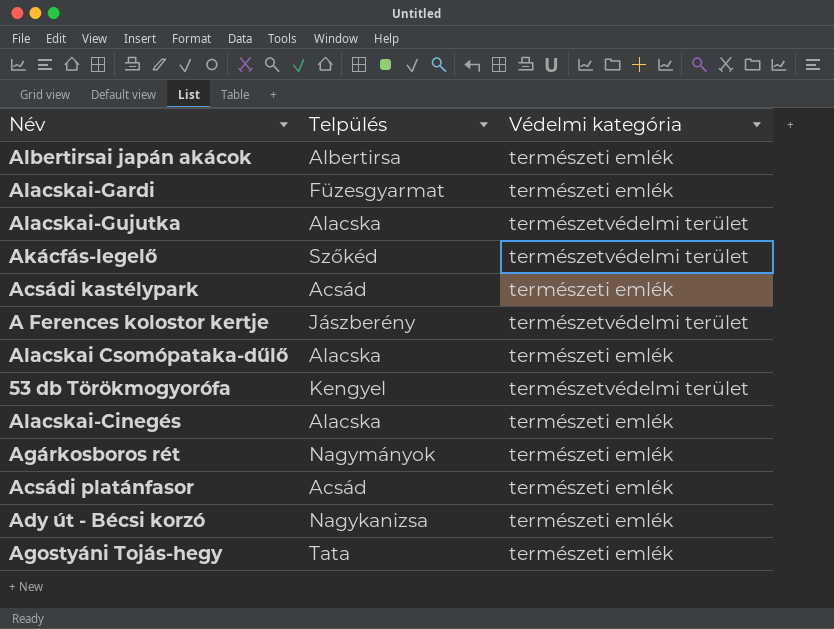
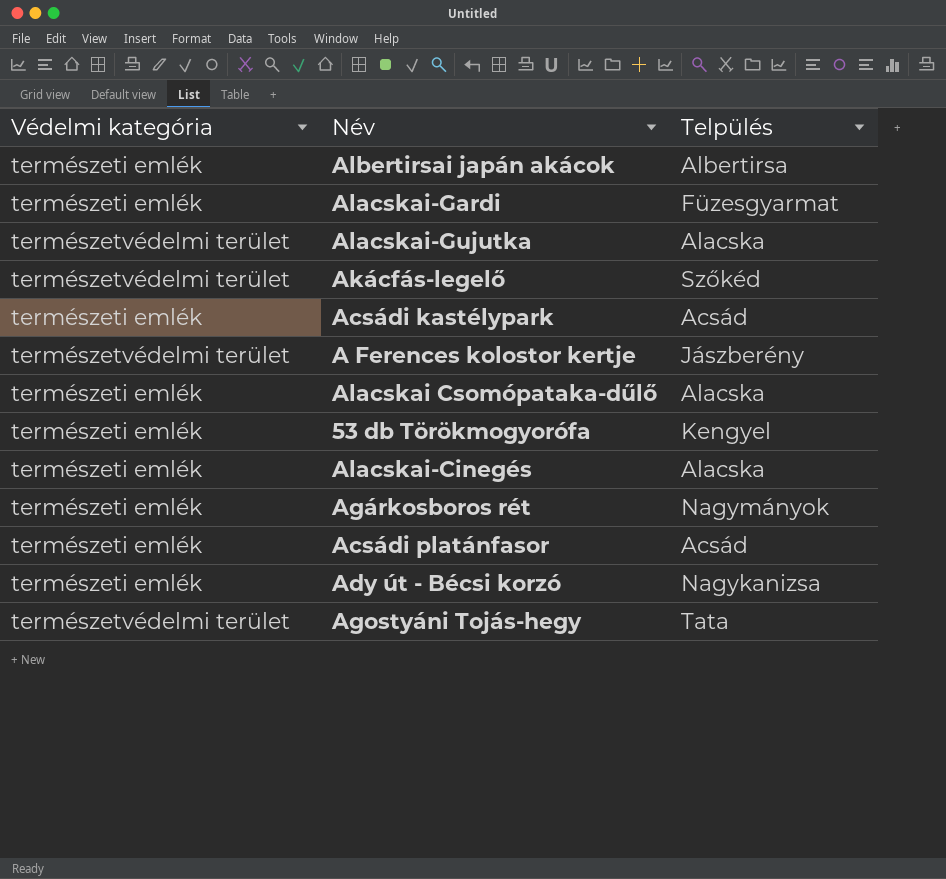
column Védelmi kategória | position: 3 -> 1
53 db Törökmogyorófa | Védelmi kategória: természetvédelmi terület -> természeti emlék
Agostyáni Tojás-hegy | Védelmi kategória: természeti emlék -> természetvédelmi terület

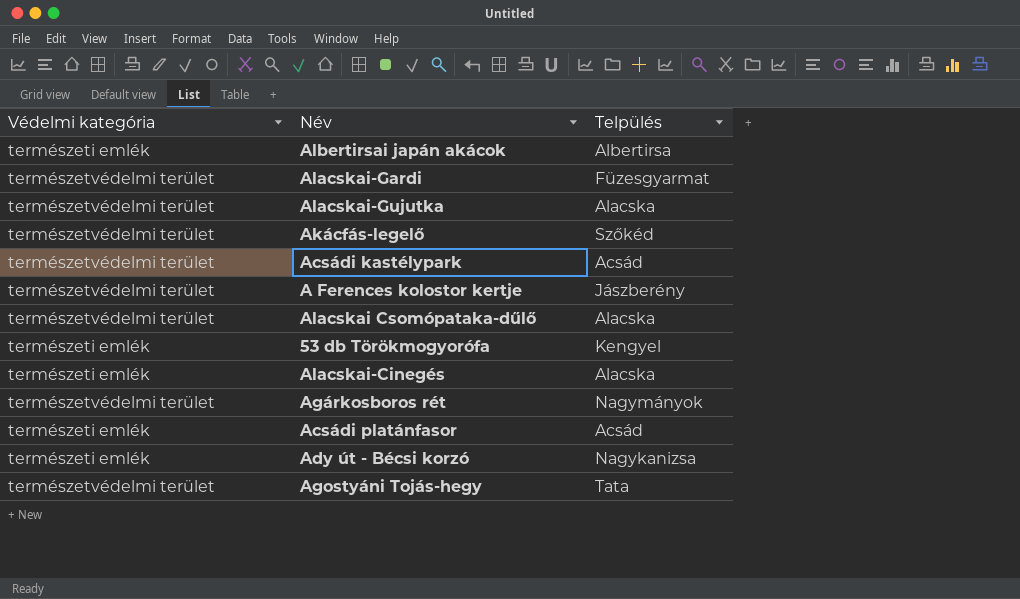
Alacskai-Gardi | Védelmi kategória: természeti emlék -> természetvédelmi terület
Acsádi kastélypark | Védelmi kategória: természeti emlék -> természetvédelmi terület
Alacskai Csomópataka-dűlő | Védelmi kategória: természeti emlék -> természetvédelmi terület
Agárkosboros rét | Védelmi kategória: természeti emlék -> természetvédelmi terület

